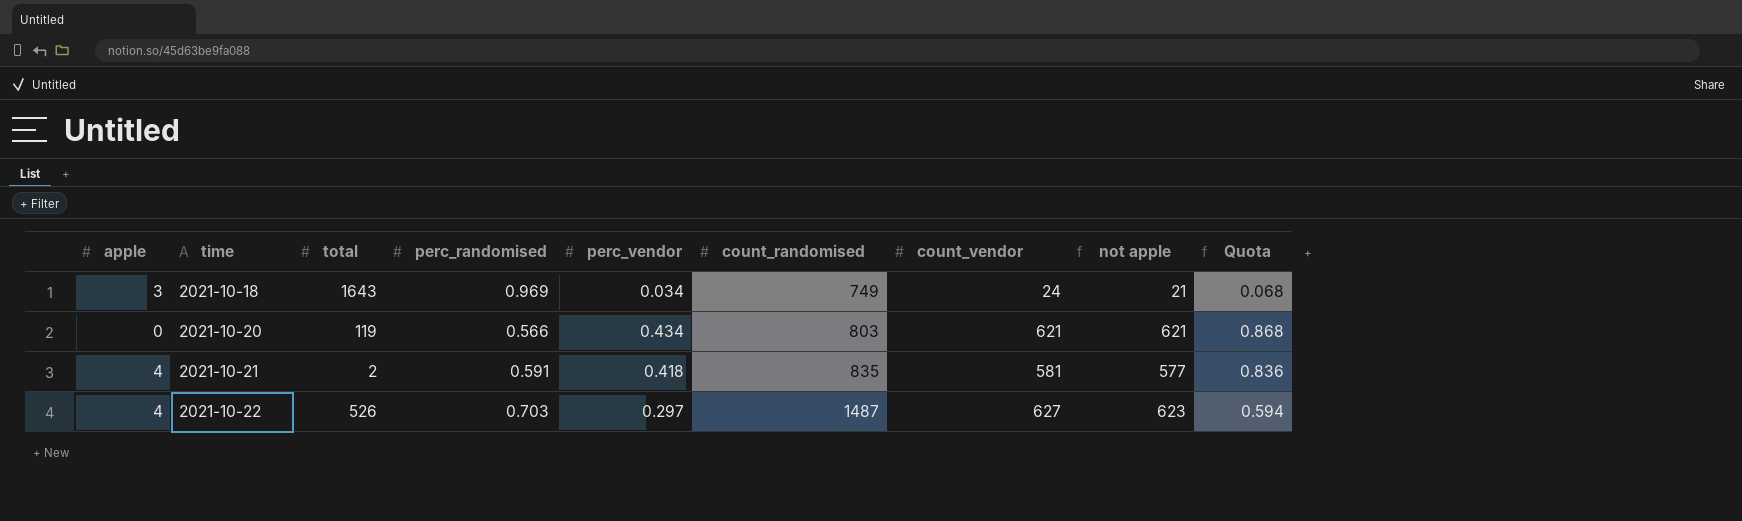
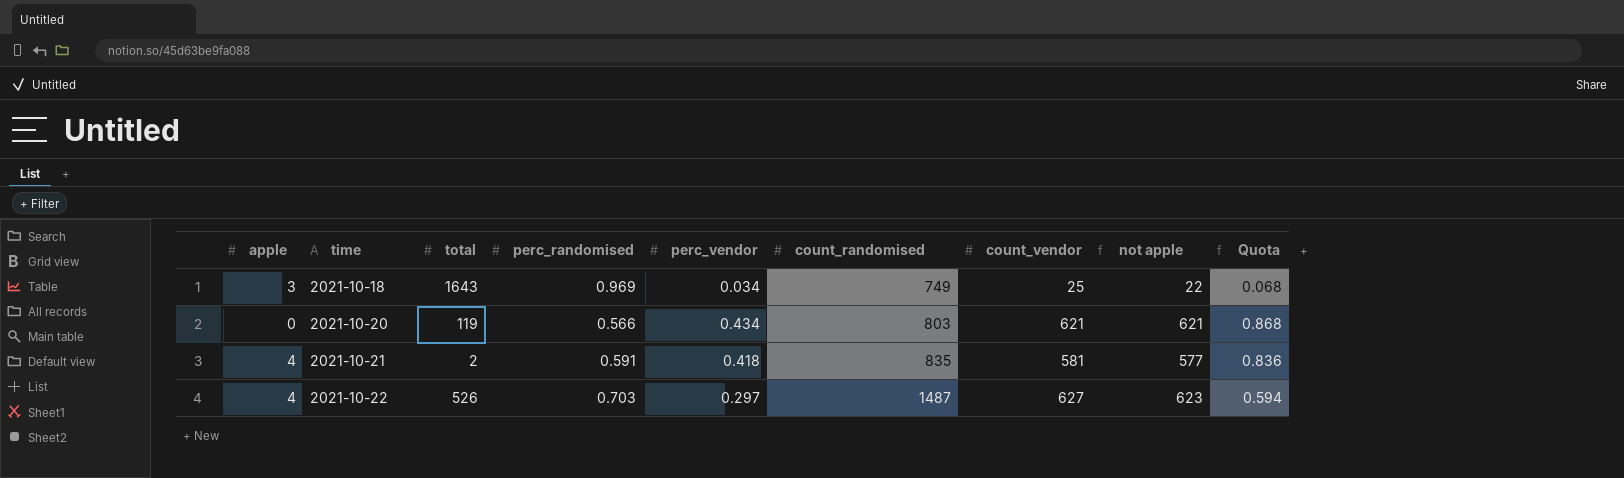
2021-10-18 | count_vendor: 24 -> 25
2021-10-18 | not apple: 21 -> 22

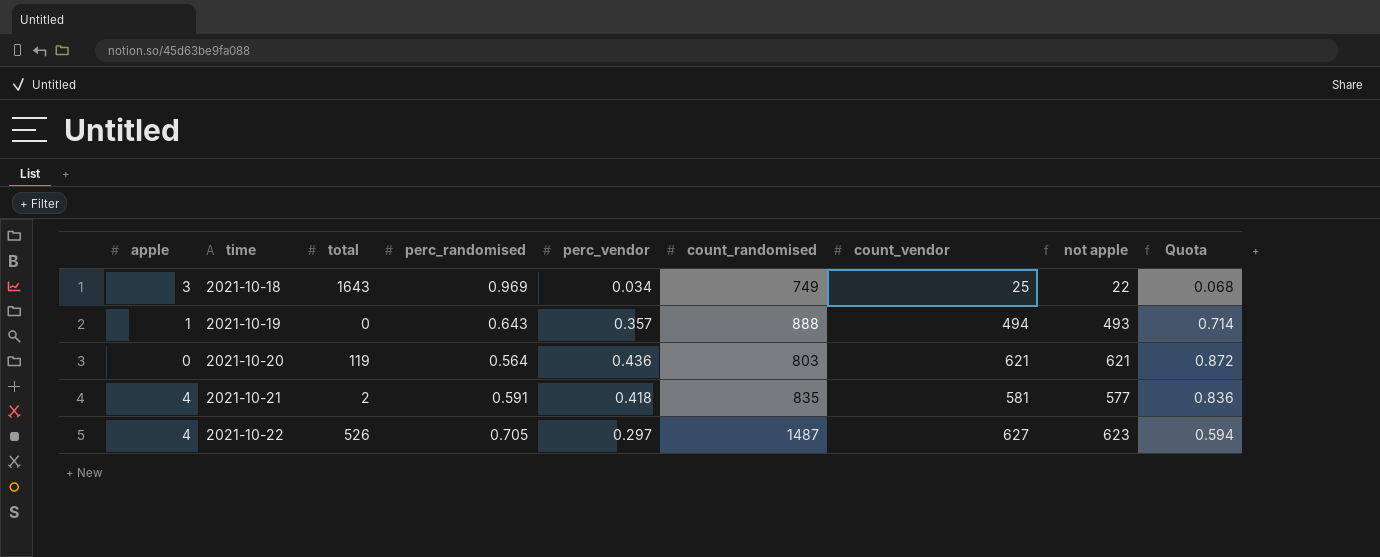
row 2021-10-19: none -> 1 | 0 | 0.643 | 0.357 | 888 | 494 | 493 | 0.714
2021-10-20 | perc_randomised: 0.566 -> 0.564
2021-10-20 | perc_vendor: 0.434 -> 0.436
2021-10-20 | Quota: 0.868 -> 0.872
2021-10-22 | perc_randomised: 0.703 -> 0.705

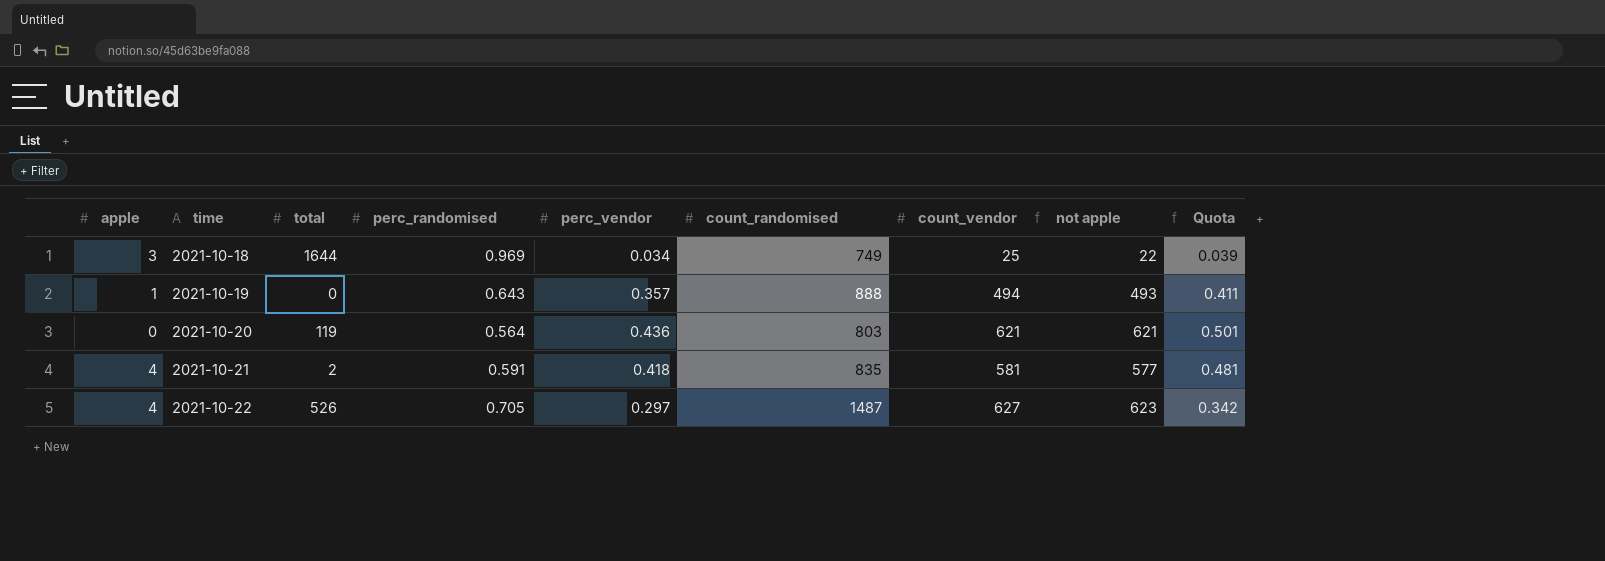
column Quota | formula: [perc_vendor] * 2 -> [perc_vendor] * 1.15
2021-10-18 | total: 1643 -> 1644

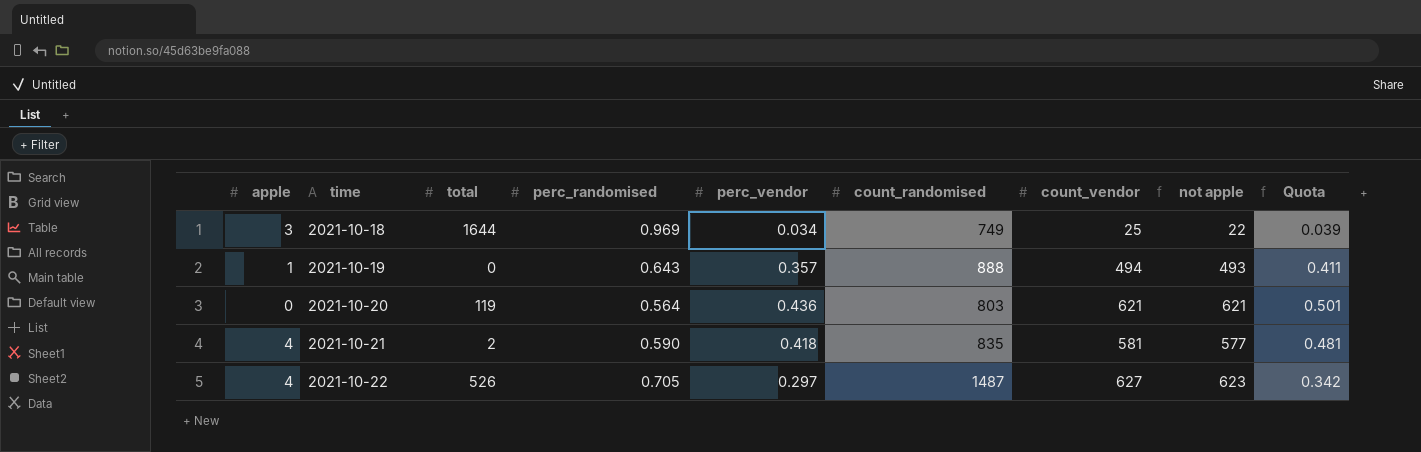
2021-10-21 | perc_randomised: 0.591 -> 0.590

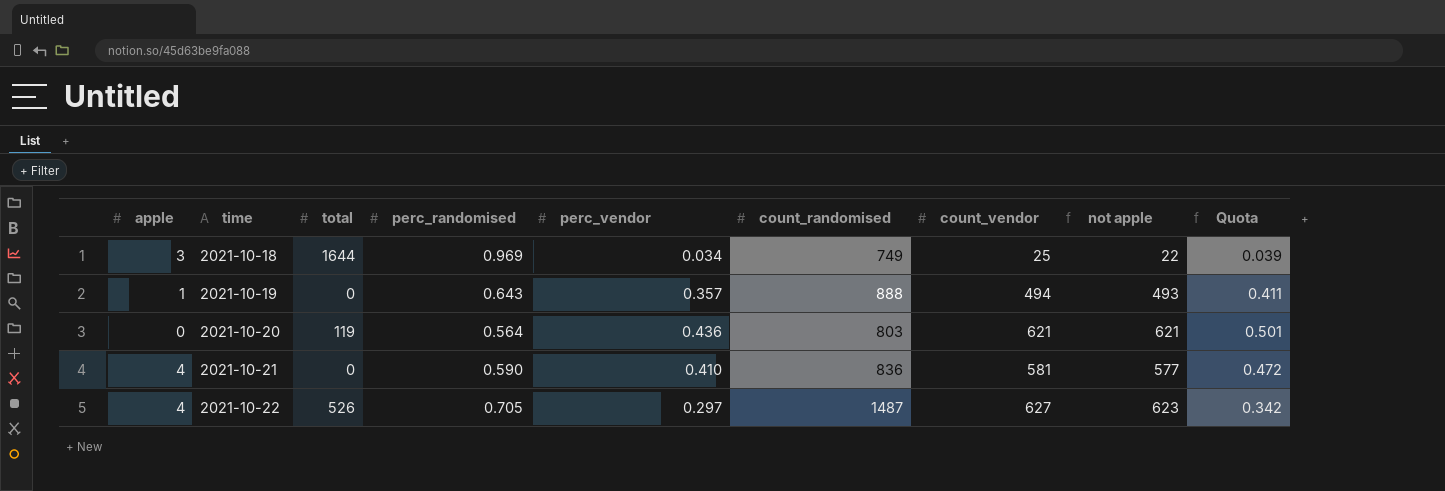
2021-10-21 | total: 2 -> 0
2021-10-21 | perc_vendor: 0.418 -> 0.410
2021-10-21 | count_randomised: 835 -> 836
2021-10-21 | Quota: 0.481 -> 0.472

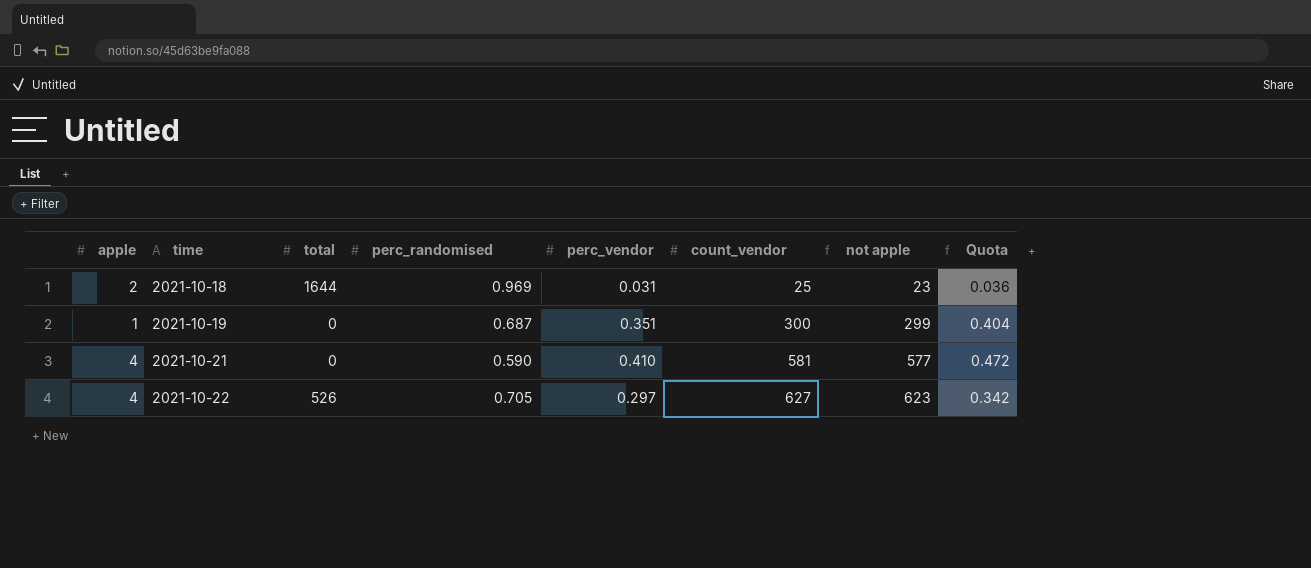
column count_randomised | position: 6 -> none
row 2021-10-20: 0 | 119 | 0.564 | 0.436 | 803 | 621 | 621 | 0.501 -> none
2021-10-18 | apple: 3 -> 2
2021-10-18 | perc_vendor: 0.034 -> 0.031
2021-10-18 | not apple: 22 -> 23
2021-10-18 | Quota: 0.039 -> 0.036
2021-10-19 | perc_randomised: 0.643 -> 0.687
2021-10-19 | perc_vendor: 0.357 -> 0.351
2021-10-19 | count_vendor: 494 -> 300
2021-10-19 | not apple: 493 -> 299
2021-10-19 | Quota: 0.411 -> 0.404

